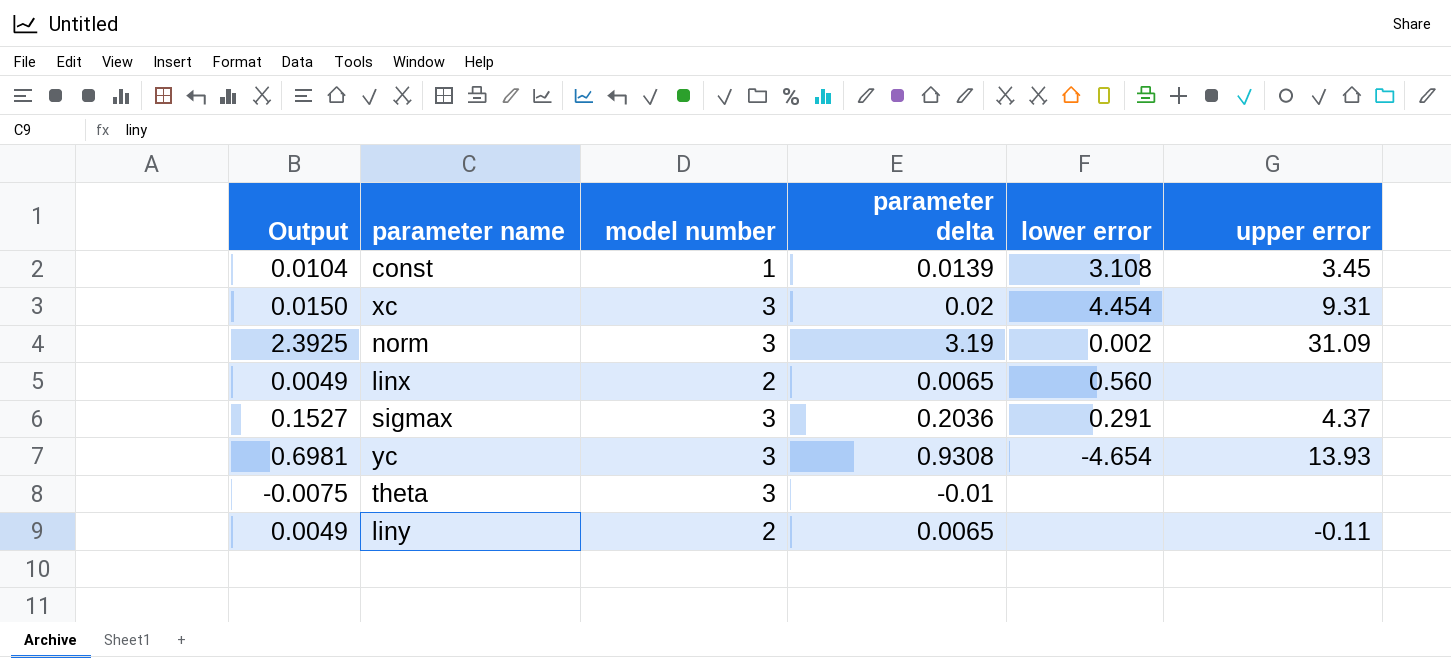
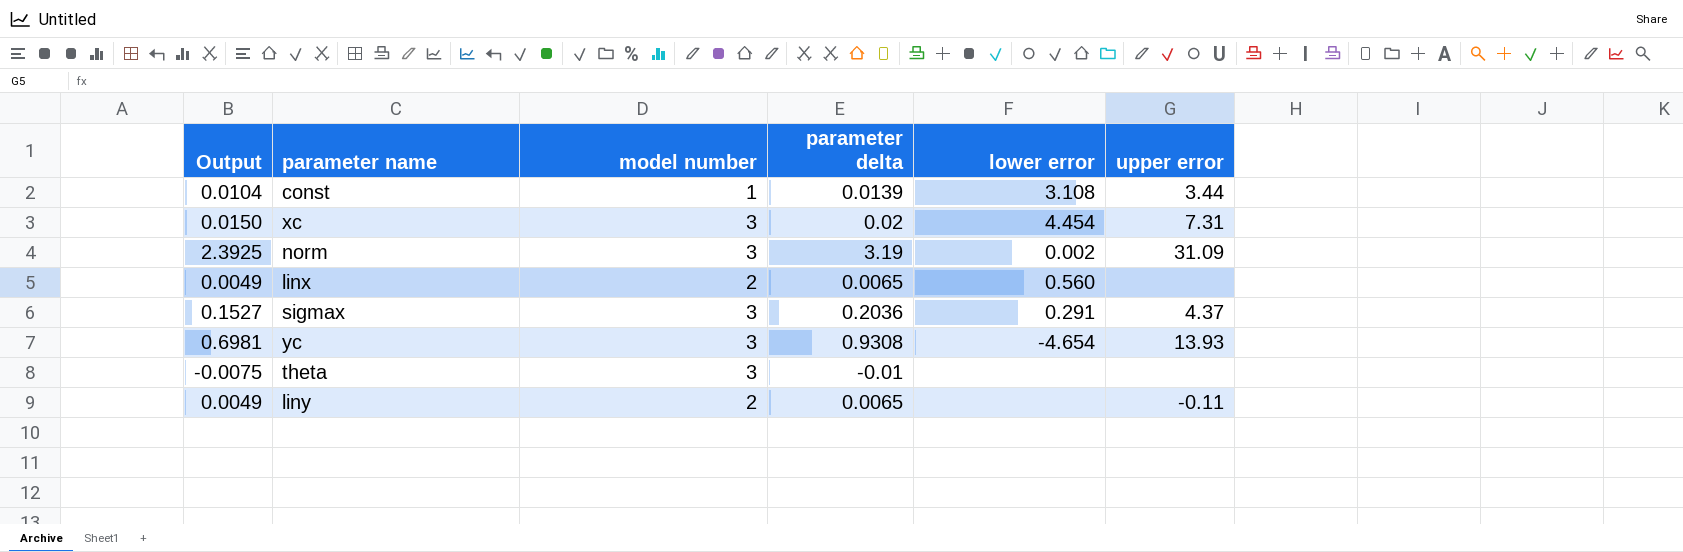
const | upper error: 3.45 -> 3.44
xc | upper error: 9.31 -> 7.31

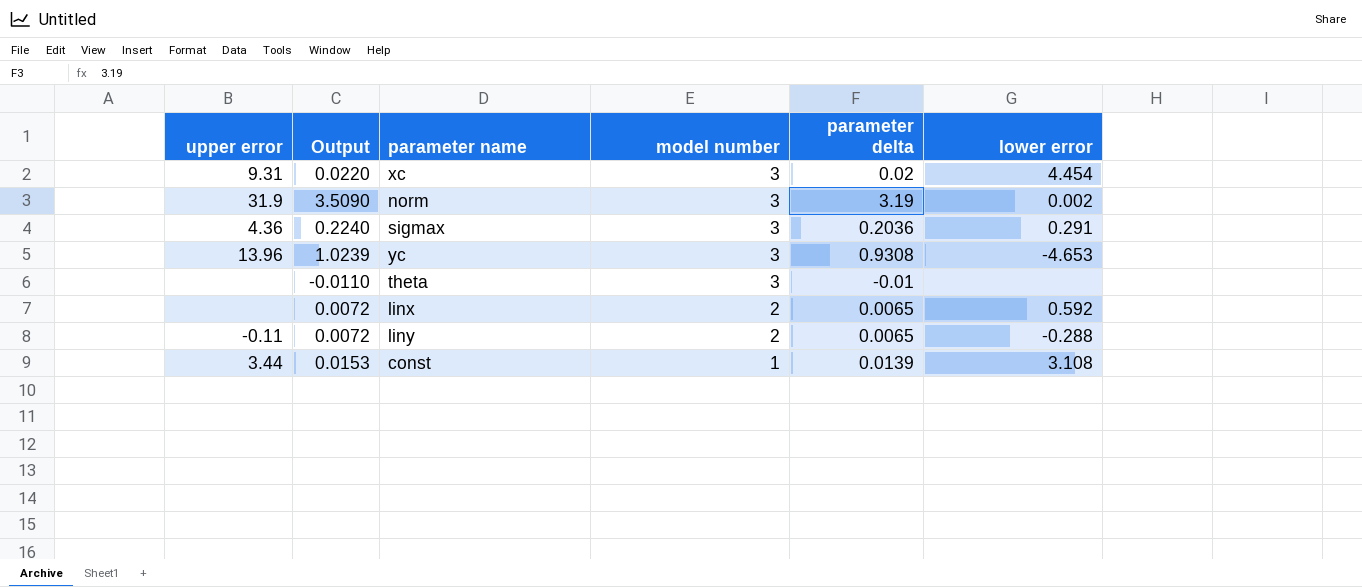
row order: none -> model number descending
column upper error | position: 6 -> 1
column Output | formula: [parameter delta] * 0.75 -> [parameter delta] * 1.1
xc | upper error: 7.31 -> 9.31
norm | upper error: 31.09 -> 31.9
sigmax | upper error: 4.37 -> 4.36
yc | upper error: 13.93 -> 13.96
yc | lower error: -4.654 -> -4.653
linx | lower error: 0.560 -> 0.592
liny | lower error: none -> -0.288

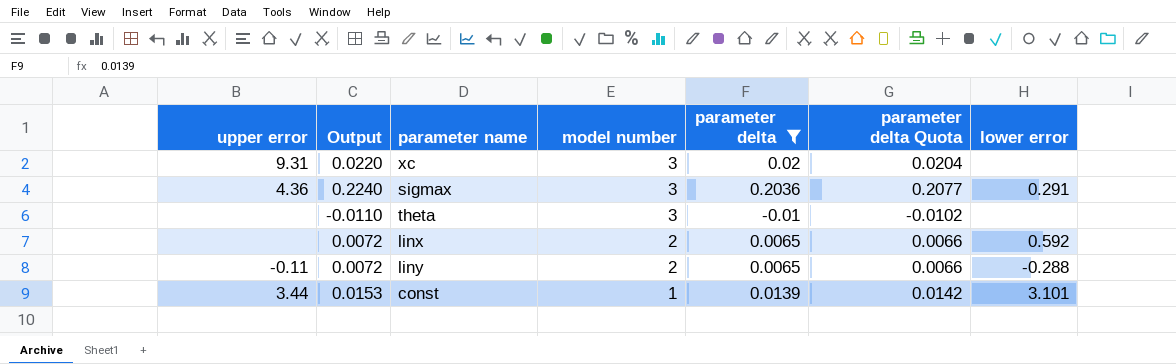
filter: none -> parameter delta <= 0.2036
column parameter delta Quota | formula: none -> [parameter delta] * 1.02
xc | lower error: 4.454 -> none
const | lower error: 3.108 -> 3.101

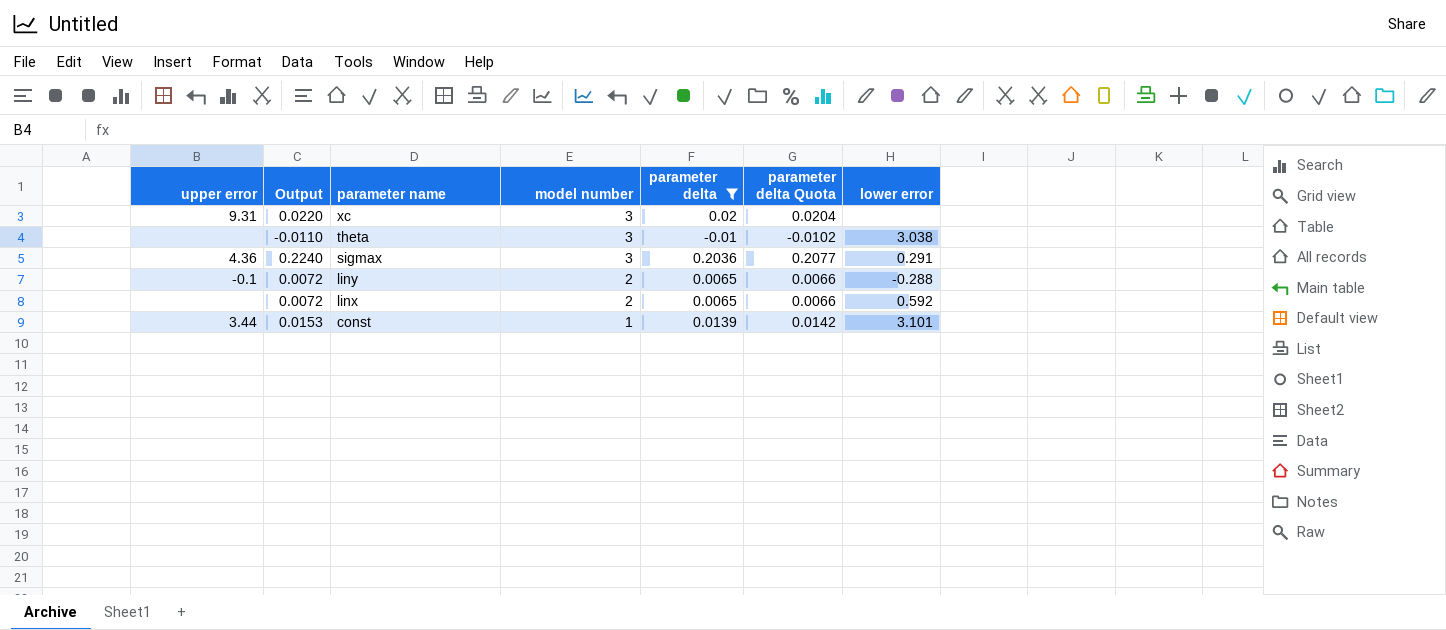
row order: model number descending -> parameter name descending
theta | lower error: none -> 3.038
liny | upper error: -0.11 -> -0.1

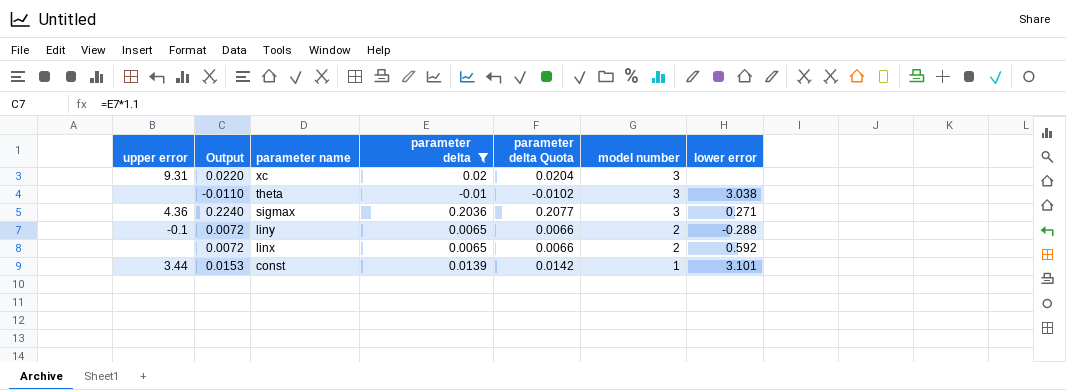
column model number | position: 4 -> 6
sigmax | lower error: 0.291 -> 0.271

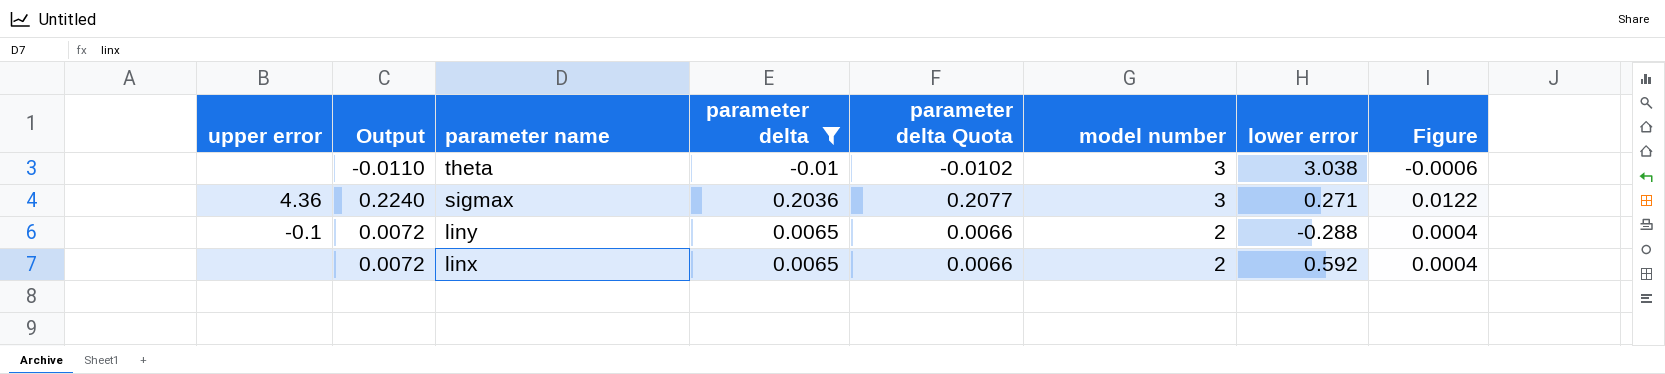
column Figure | formula: none -> [parameter delta] * 0.06
row xc: 9.31 | 0.0220 | 0.02 | 0.0204 | 3 | none -> none
row const: 3.44 | 0.0153 | 0.0139 | 0.0142 | 1 | 3.101 -> none

